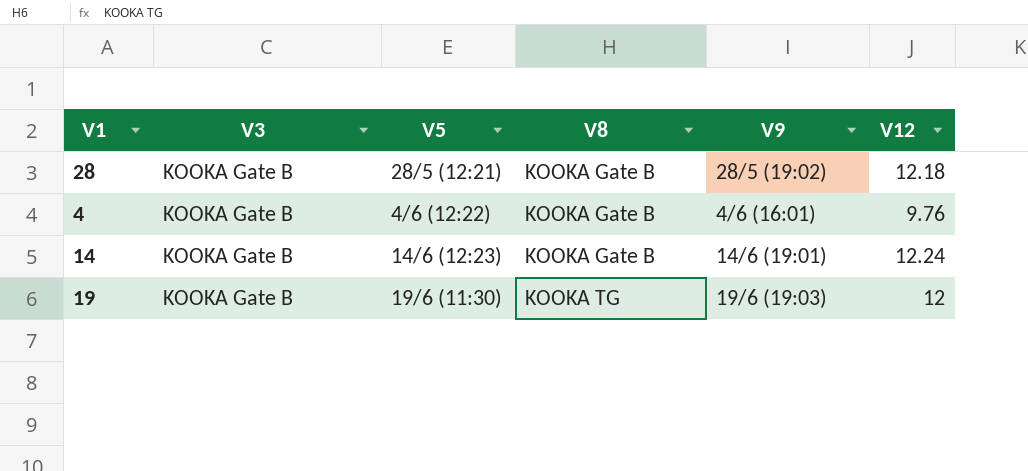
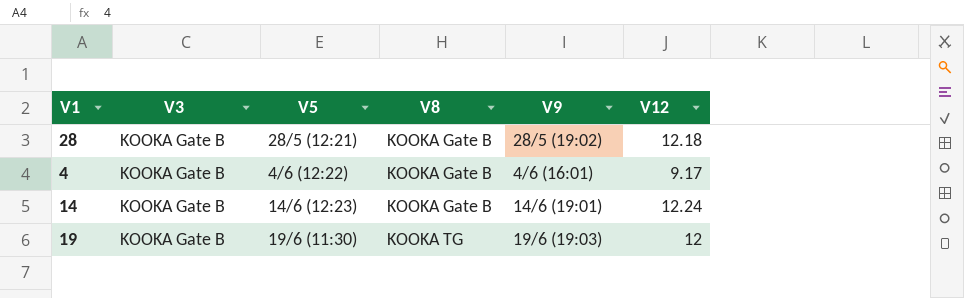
4 | V12: 9.76 -> 9.17

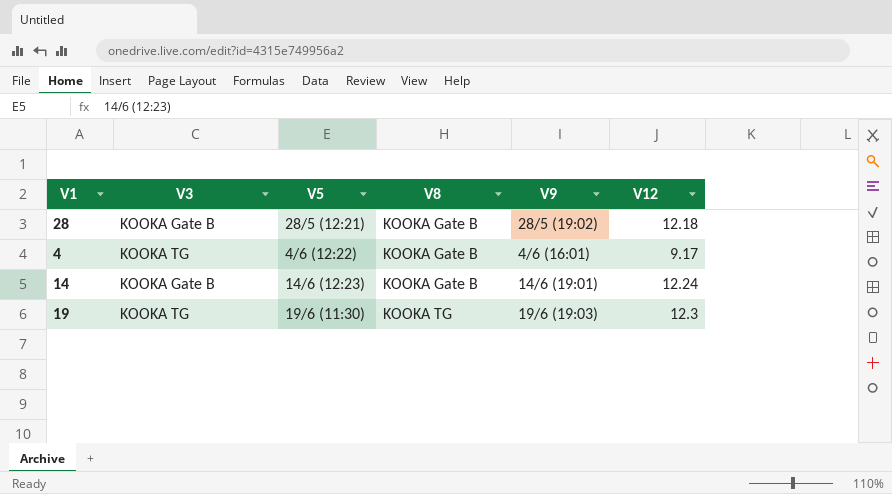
4 | V3: KOOKA Gate B -> KOOKA TG
19 | V3: KOOKA Gate B -> KOOKA TG
19 | V12: 12 -> 12.3

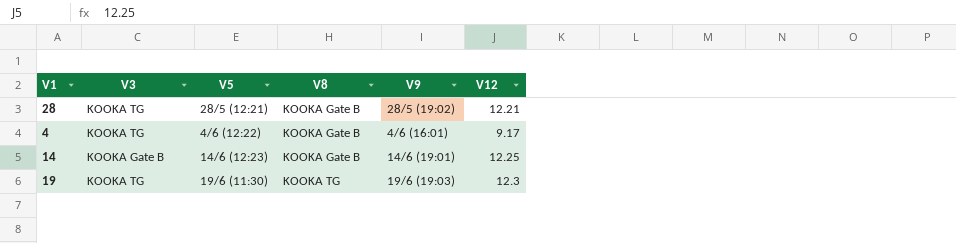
28 | V3: KOOKA Gate B -> KOOKA TG
28 | V12: 12.18 -> 12.21
14 | V12: 12.24 -> 12.25

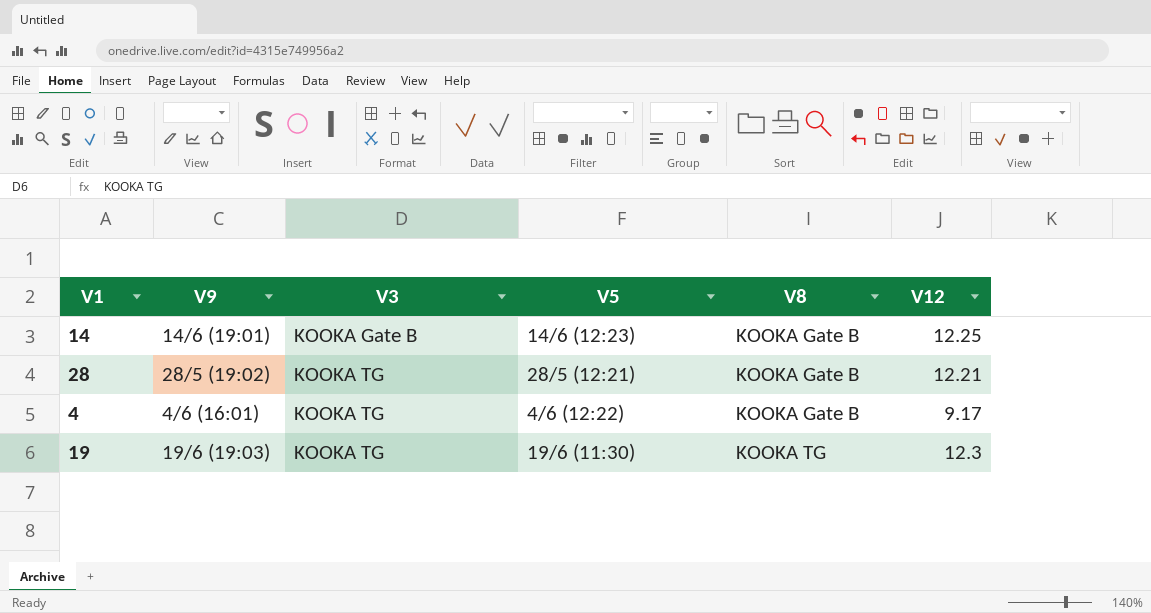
row order: V8 ascending -> V3 ascending
column V9 | position: 5 -> 2

